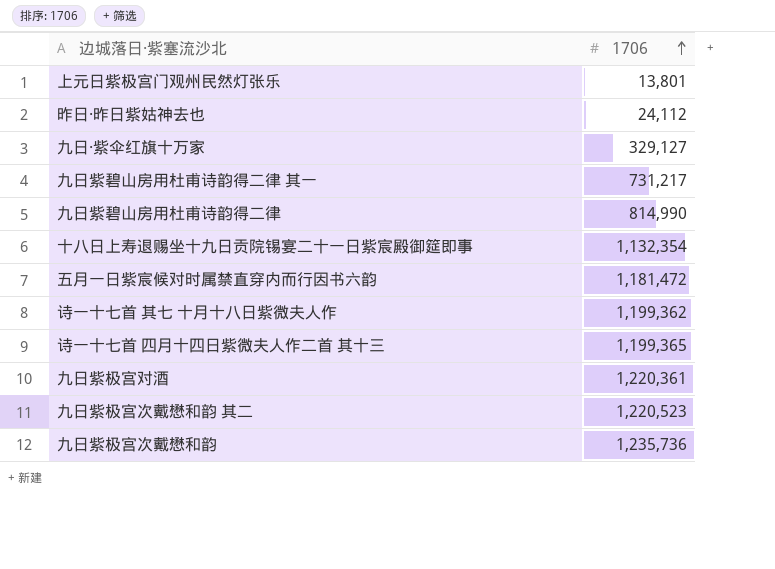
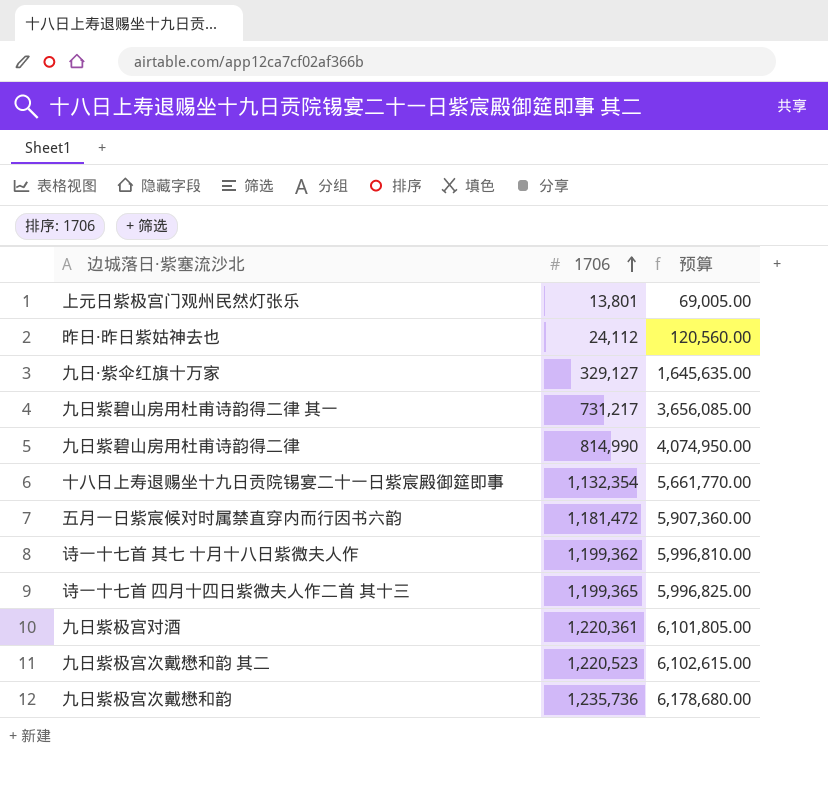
column 预算 | formula: none -> [1706] * 5

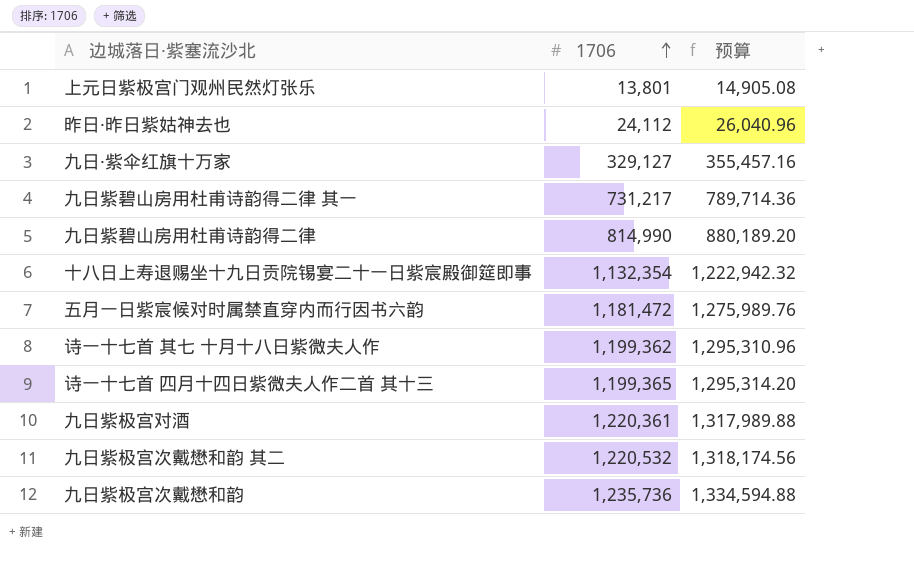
column 预算 | formula: [1706] * 5 -> [1706] * 1.08
九日紫极宫次戴懋和韵 其二 | 1706: 1,220,523 -> 1,220,532

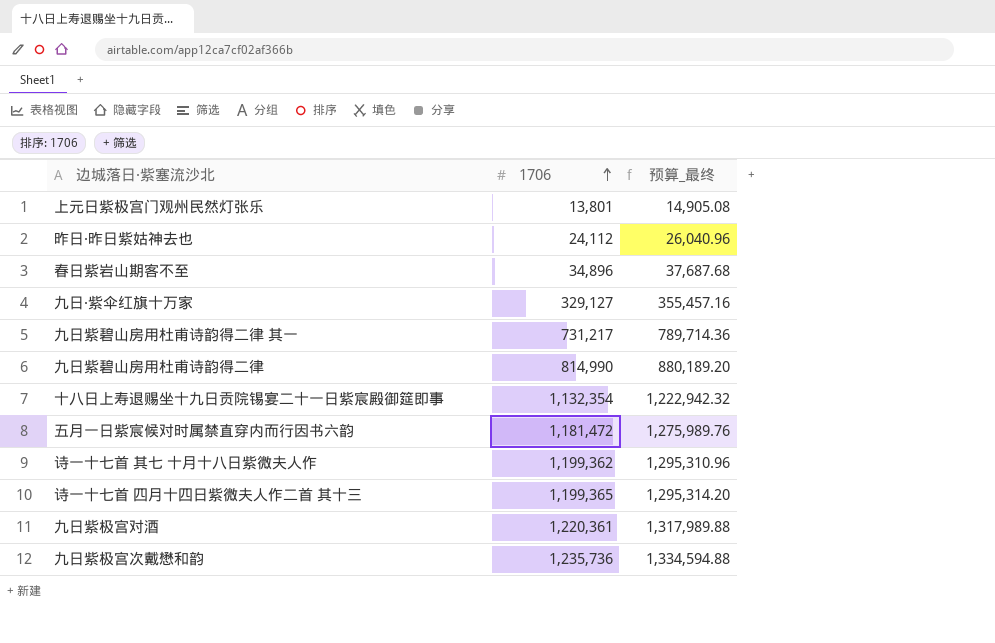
column name: 预算 -> 预算_最终
row 九日紫极宫次戴懋和韵 其二: 1,220,532 | 1,318,174.56 -> none
row 春日紫岩山期客不至: none -> 34,896 | 37,687.68

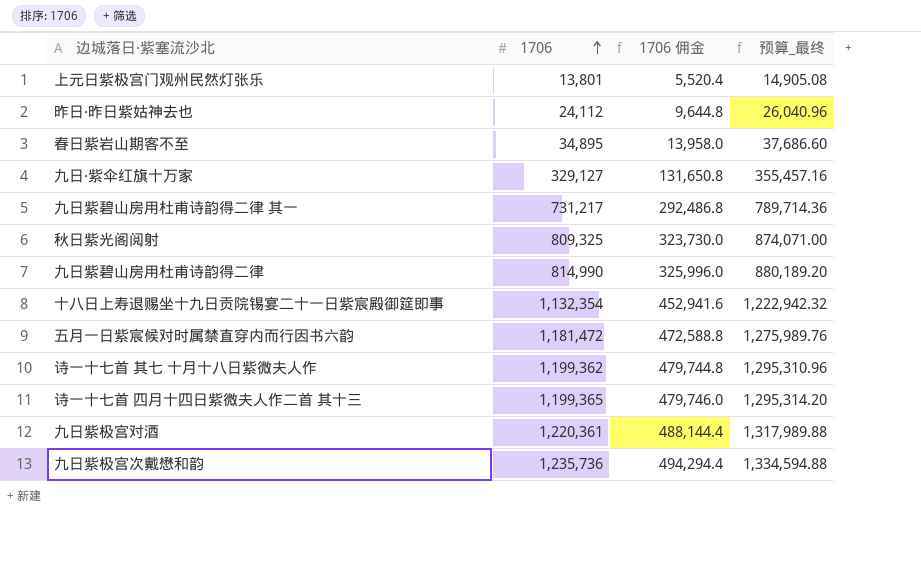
column 1706 佣金 | formula: none -> [1706] * 0.4
春日紫岩山期客不至 | 1706: 34,896 -> 34,895
春日紫岩山期客不至 | 预算_最终: 37,687.68 -> 37,686.60
row 秋日紫光阁阅射: none -> 809,325 | 323,730.0 | 874,071.00

